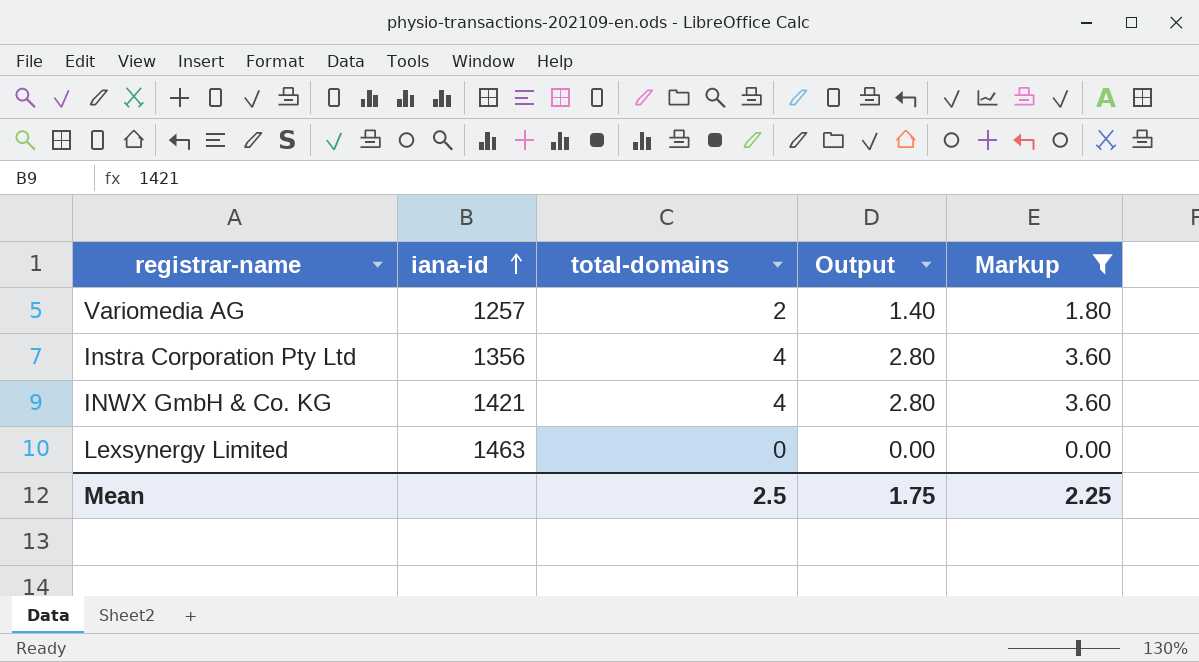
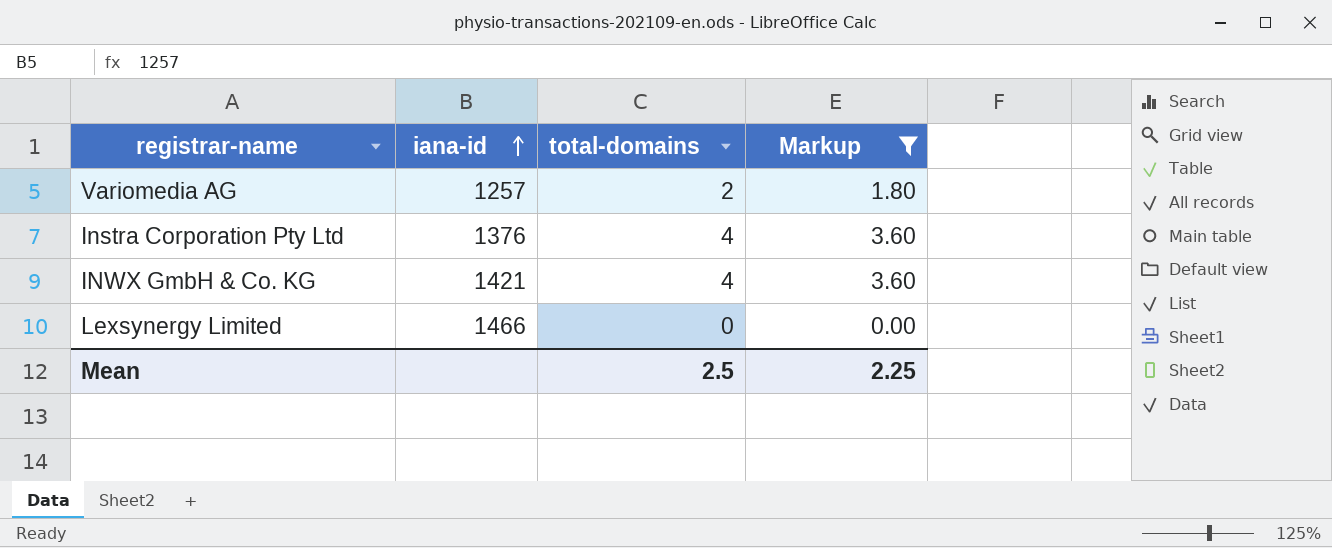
column Output | formula: [total-domains] * 0.7 -> none
Instra Corporation Pty Ltd | iana-id: 1356 -> 1376
Lexsynergy Limited | iana-id: 1463 -> 1466

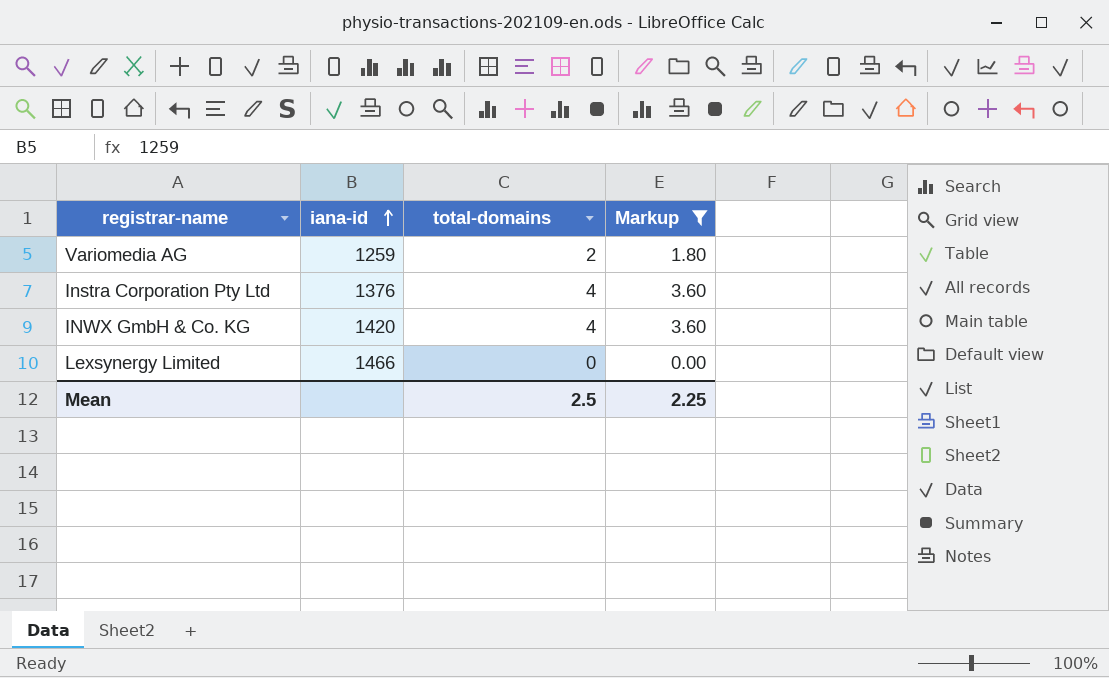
Variomedia AG | iana-id: 1257 -> 1259
INWX GmbH & Co. KG | iana-id: 1421 -> 1420

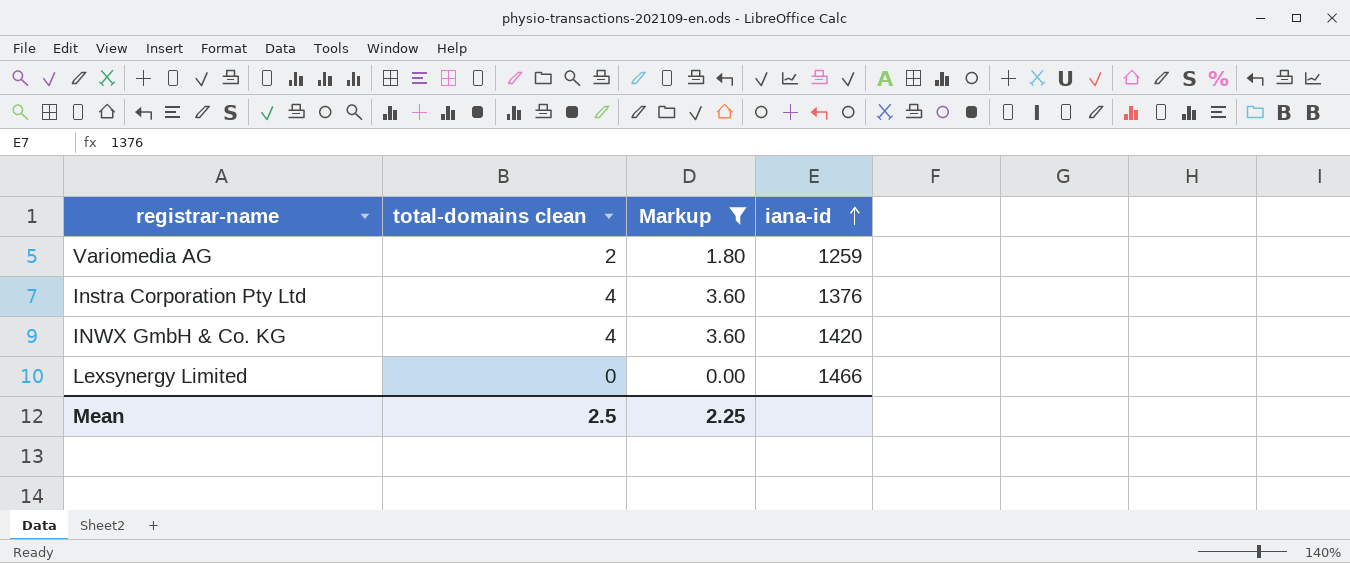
column name: total-domains -> total-domains clean
column iana-id | position: 2 -> 4

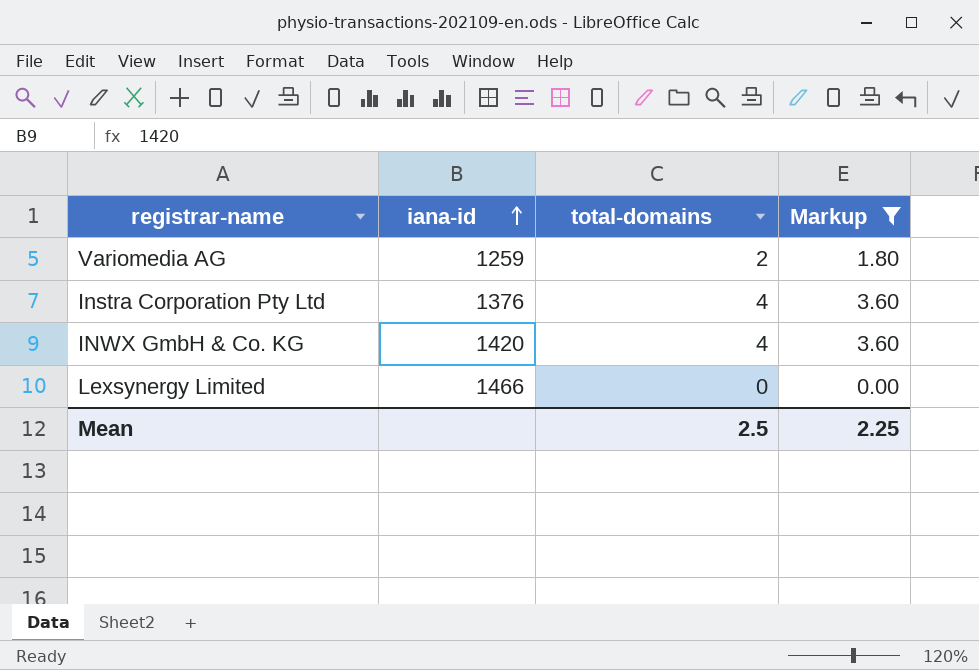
column iana-id | position: 4 -> 2
column name: total-domains clean -> total-domains

